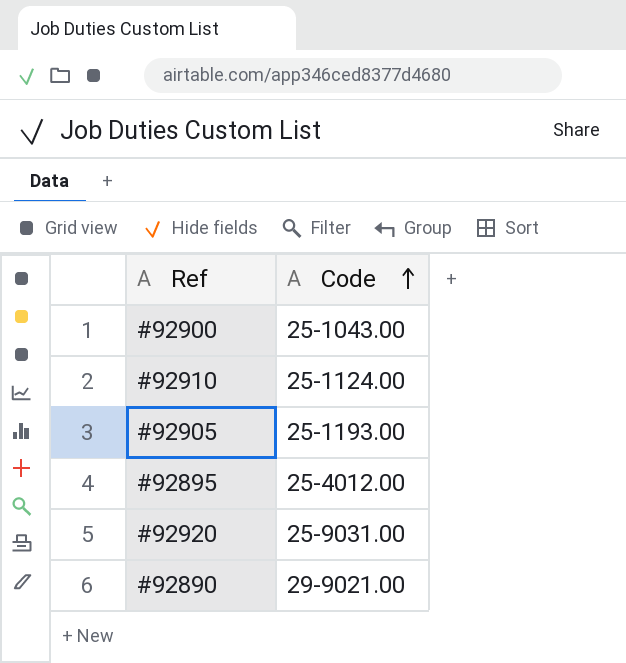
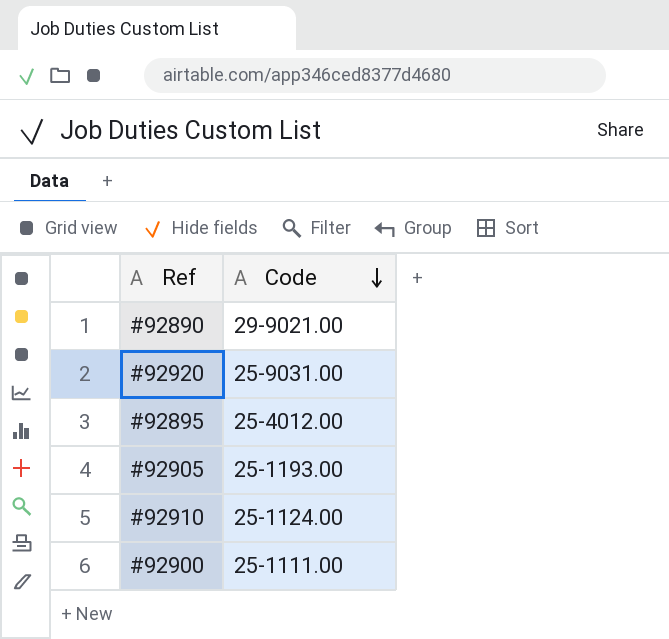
row order: Code ascending -> Code descending
#92900 | Code: 25-1043.00 -> 25-1111.00

